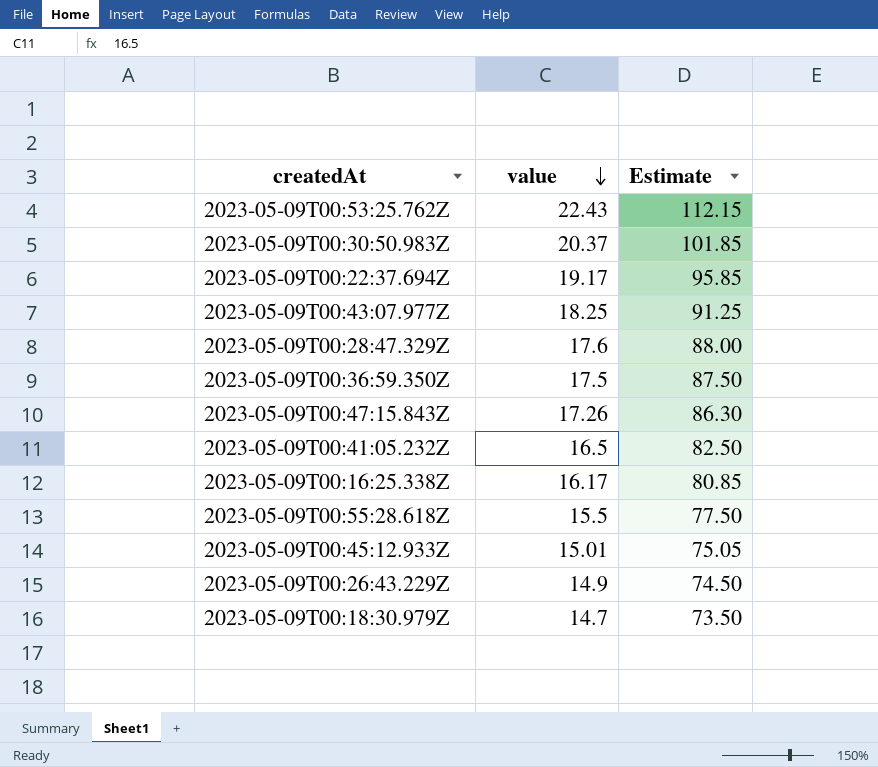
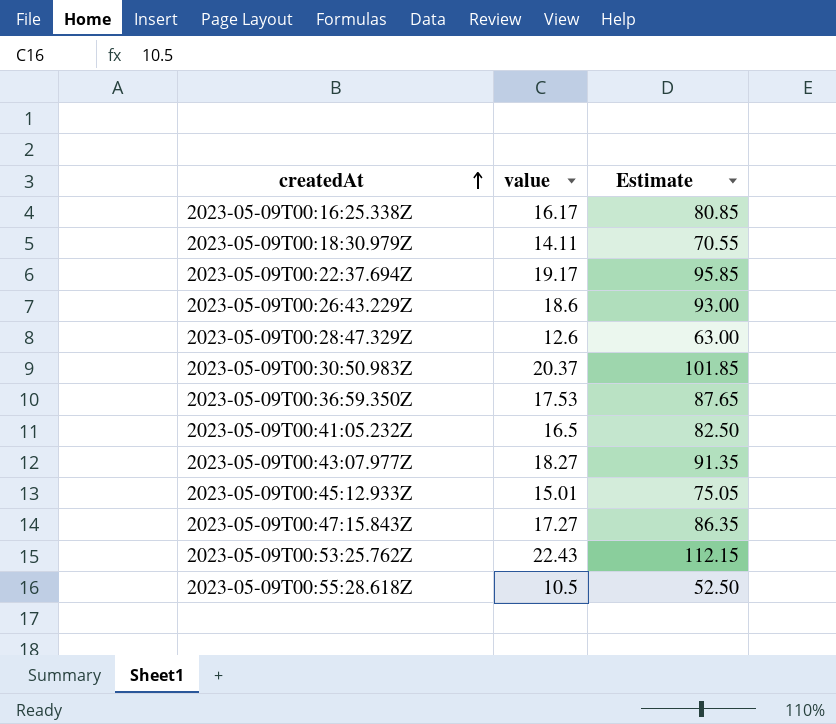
row order: value descending -> createdAt ascending
2023-05-09T00:18:30.979Z | value: 14.7 -> 14.11
2023-05-09T00:18:30.979Z | Estimate: 73.50 -> 70.55
2023-05-09T00:26:43.229Z | value: 14.9 -> 18.6
2023-05-09T00:26:43.229Z | Estimate: 74.50 -> 93.00
2023-05-09T00:28:47.329Z | value: 17.6 -> 12.6
2023-05-09T00:28:47.329Z | Estimate: 88.00 -> 63.00
2023-05-09T00:36:59.350Z | value: 17.5 -> 17.53
2023-05-09T00:36:59.350Z | Estimate: 87.50 -> 87.65
2023-05-09T00:43:07.977Z | value: 18.25 -> 18.27
2023-05-09T00:43:07.977Z | Estimate: 91.25 -> 91.35
2023-05-09T00:47:15.843Z | value: 17.26 -> 17.27
2023-05-09T00:47:15.843Z | Estimate: 86.30 -> 86.35
2023-05-09T00:55:28.618Z | value: 15.5 -> 10.5
2023-05-09T00:55:28.618Z | Estimate: 77.50 -> 52.50

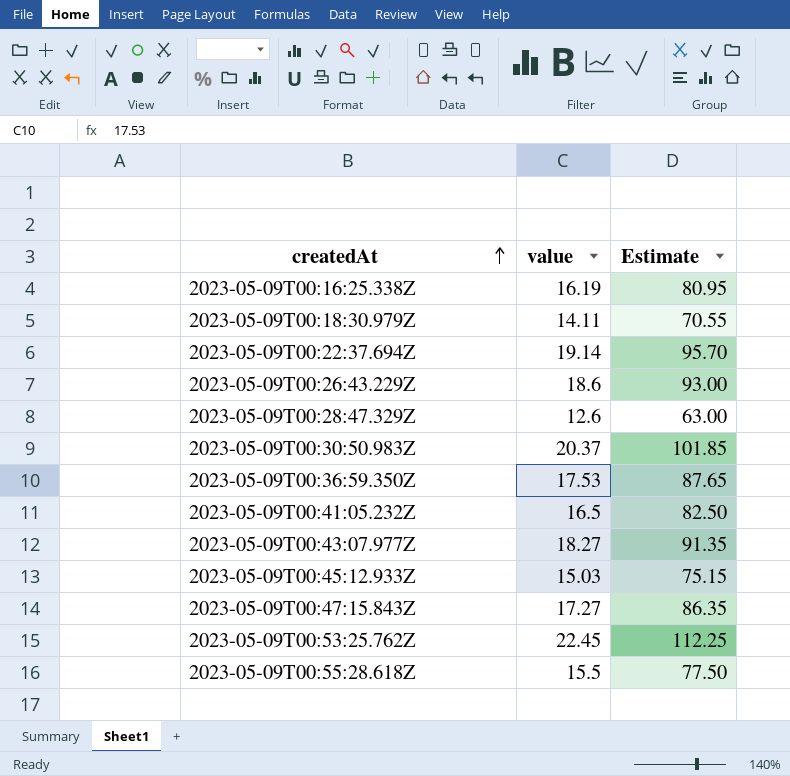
2023-05-09T00:16:25.338Z | value: 16.17 -> 16.19
2023-05-09T00:16:25.338Z | Estimate: 80.85 -> 80.95
2023-05-09T00:22:37.694Z | value: 19.17 -> 19.14
2023-05-09T00:22:37.694Z | Estimate: 95.85 -> 95.70
2023-05-09T00:45:12.933Z | value: 15.01 -> 15.03
2023-05-09T00:45:12.933Z | Estimate: 75.05 -> 75.15
2023-05-09T00:53:25.762Z | value: 22.43 -> 22.45
2023-05-09T00:53:25.762Z | Estimate: 112.15 -> 112.25
2023-05-09T00:55:28.618Z | value: 10.5 -> 15.5
2023-05-09T00:55:28.618Z | Estimate: 52.50 -> 77.50

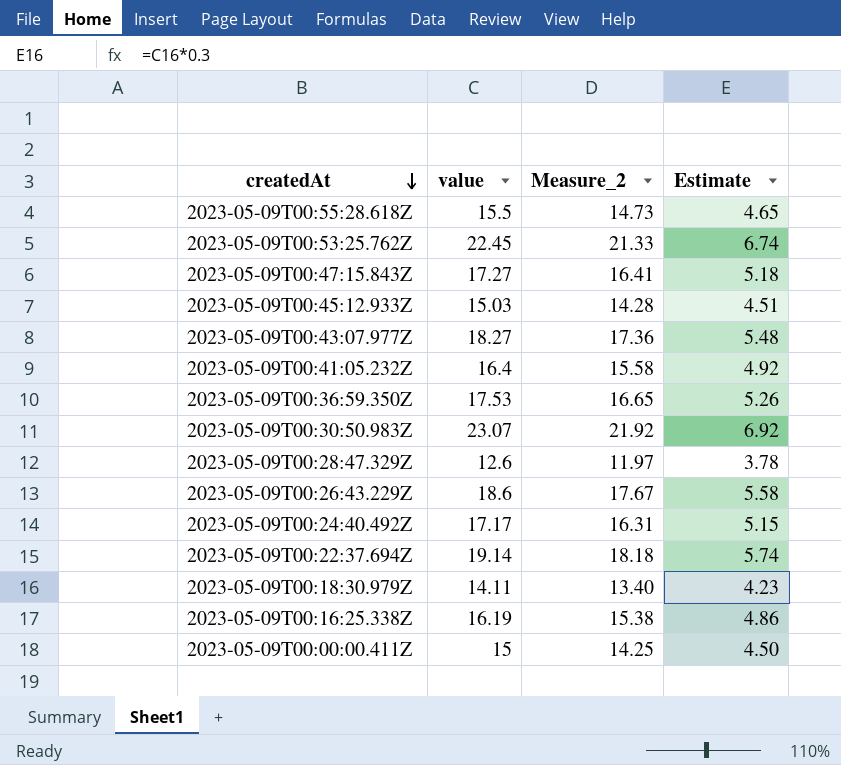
row order: createdAt ascending -> createdAt descending
column Measure_2 | formula: none -> [value] * 0.95
column Estimate | formula: [value] * 5 -> [value] * 0.3
2023-05-09T00:41:05.232Z | value: 16.5 -> 16.4
2023-05-09T00:30:50.983Z | value: 20.37 -> 23.07
row 2023-05-09T00:24:40.492Z: none -> 17.17 | 16.31 | 5.15
row 2023-05-09T00:00:00.411Z: none -> 15 | 14.25 | 4.50

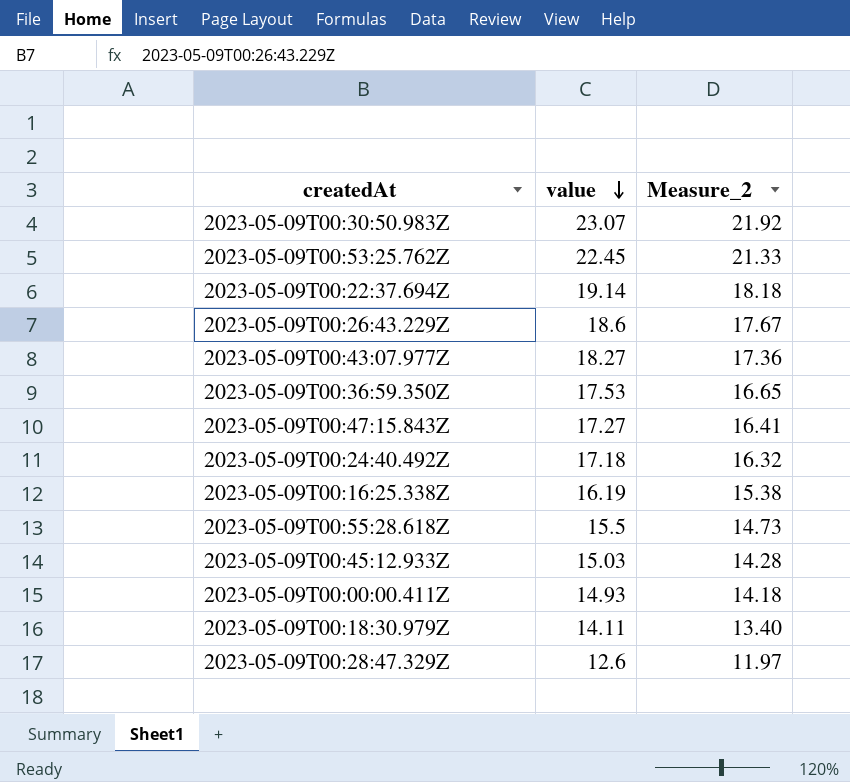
row order: createdAt descending -> value descending
column Estimate | formula: [value] * 0.3 -> none
row 2023-05-09T00:41:05.232Z: 16.4 | 15.58 | 4.92 -> none
2023-05-09T00:24:40.492Z | value: 17.17 -> 17.18
2023-05-09T00:24:40.492Z | Measure_2: 16.31 -> 16.32
2023-05-09T00:00:00.411Z | value: 15 -> 14.93
2023-05-09T00:00:00.411Z | Measure_2: 14.25 -> 14.18

